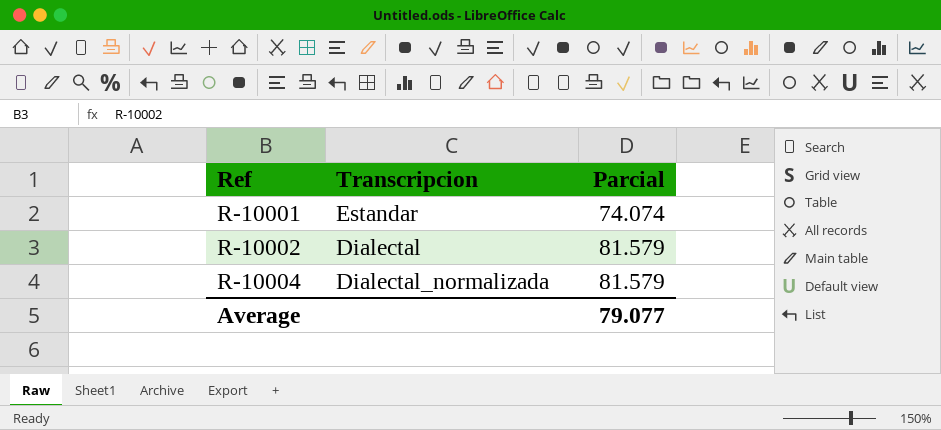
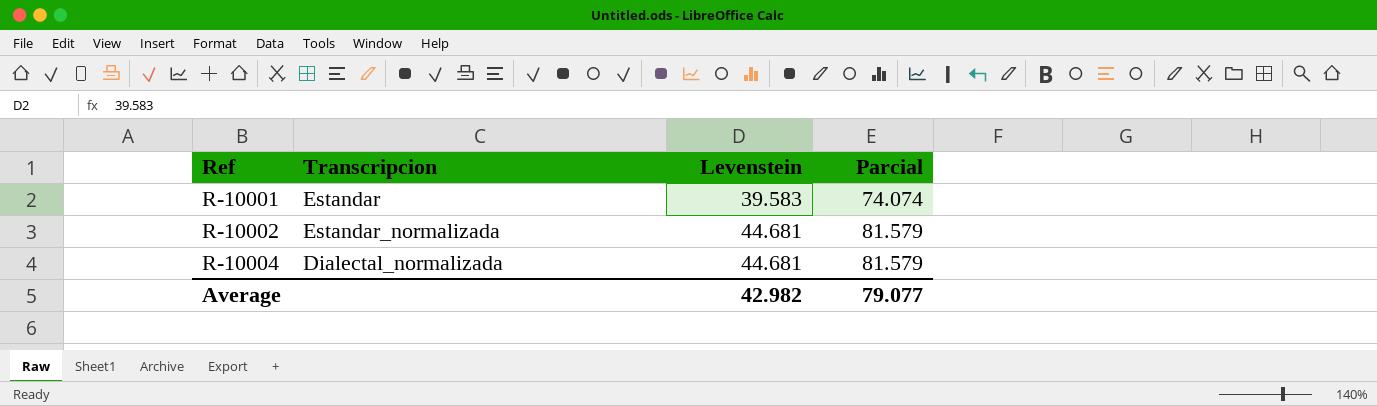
column Levenstein | position: none -> 3
R-10002 | Transcripcion: Dialectal -> Estandar_normalizada

